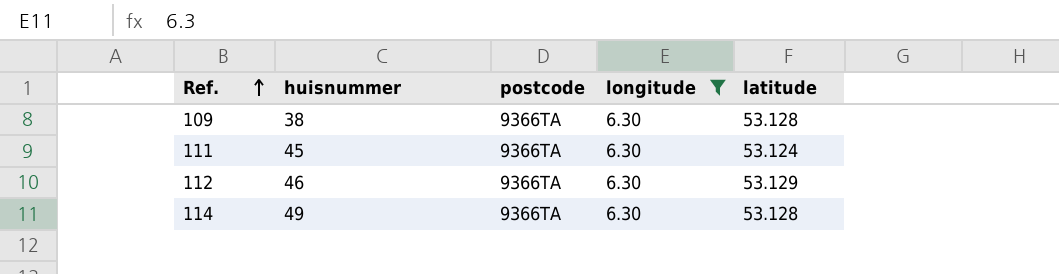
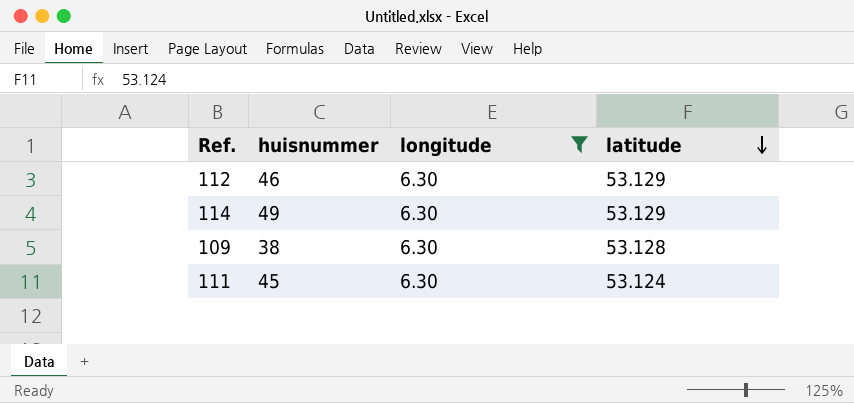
row order: Ref. ascending -> latitude descending
column postcode | position: 3 -> none
114 | latitude: 53.128 -> 53.129

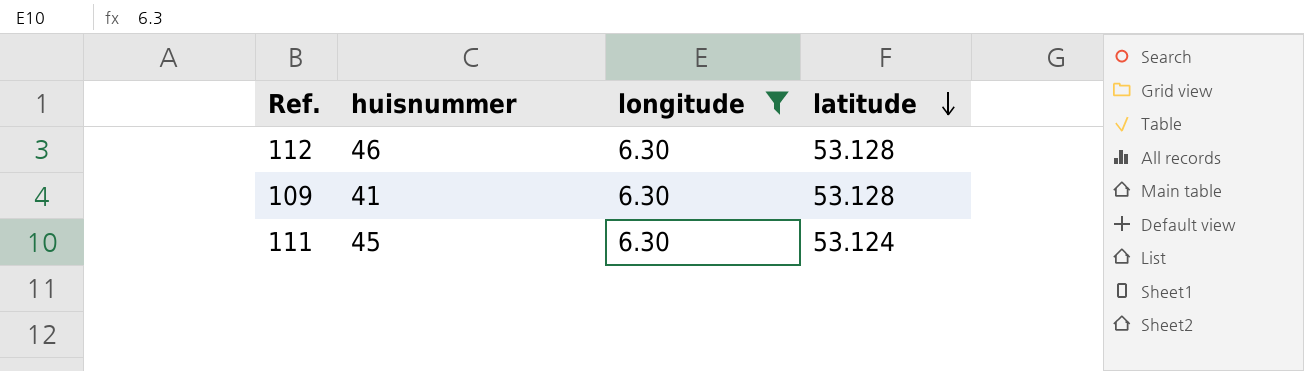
row 114: 49 | 6.30 | 53.129 -> none
112 | latitude: 53.129 -> 53.128
109 | huisnummer: 38 -> 41

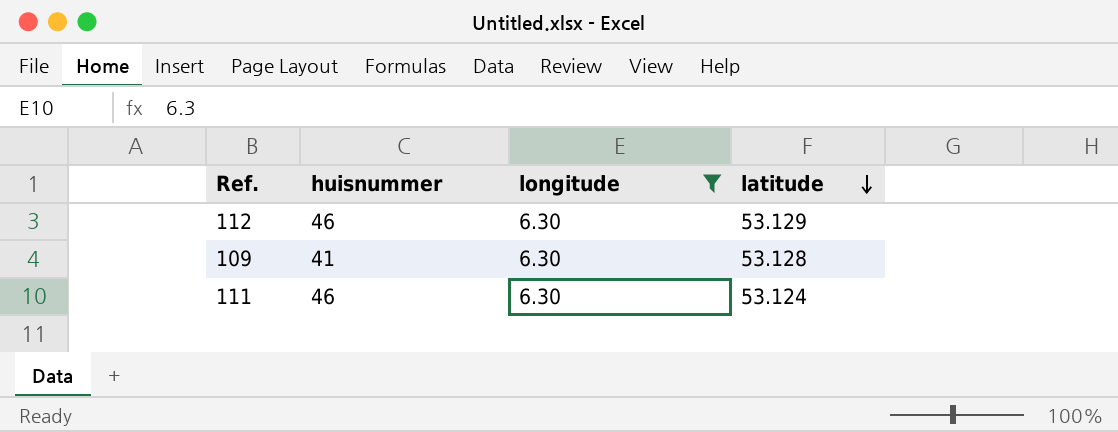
112 | latitude: 53.128 -> 53.129
111 | huisnummer: 45 -> 46

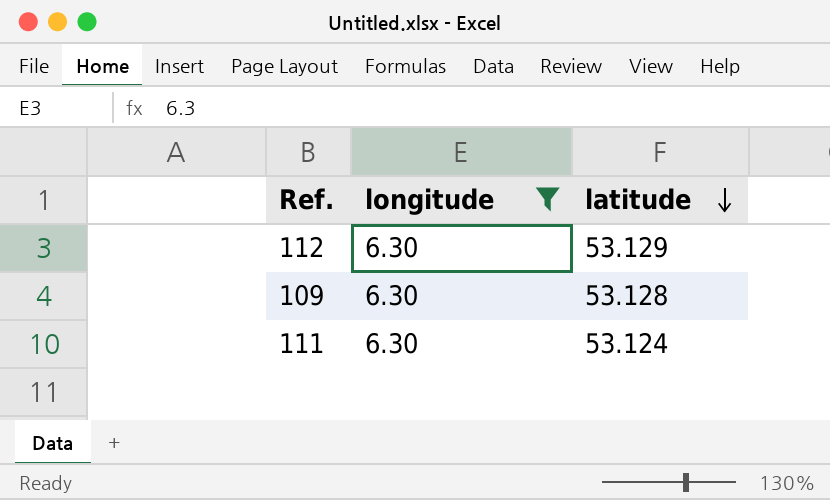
column huisnummer | position: 2 -> none

